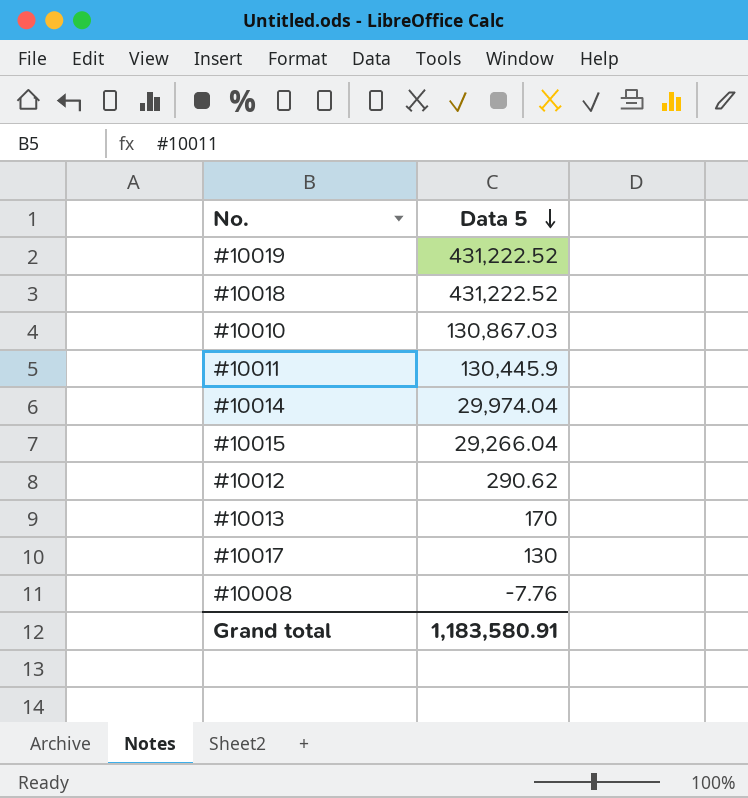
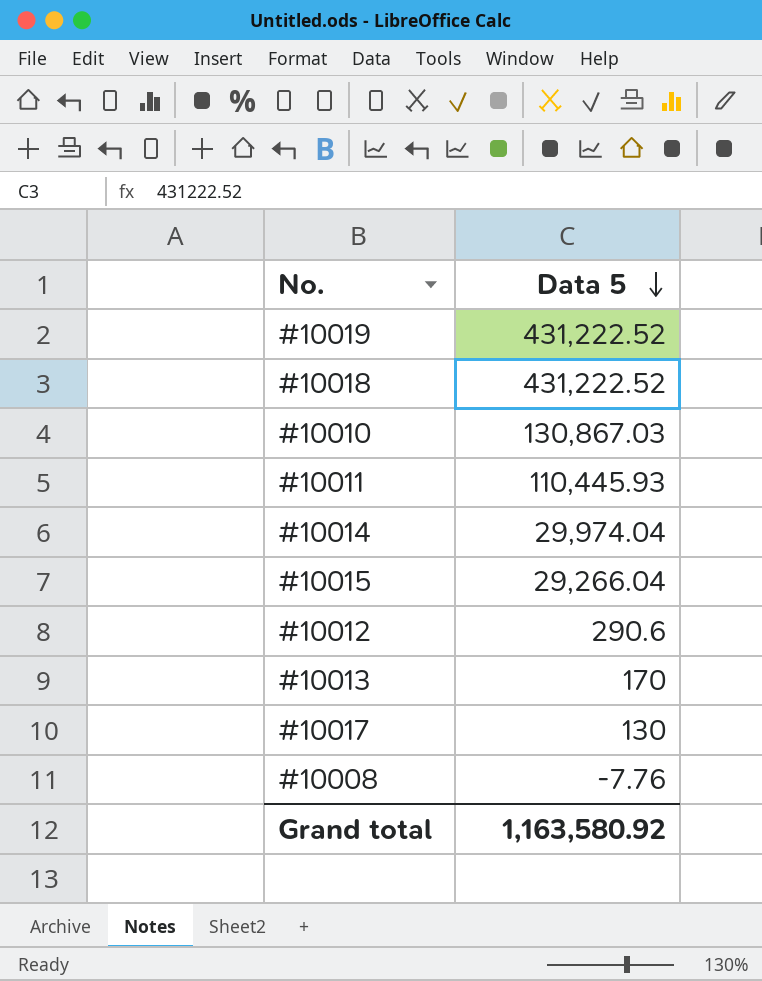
#10011 | Data 5: 130,445.9 -> 110,445.93
#10012 | Data 5: 290.62 -> 290.6
Grand total | Data 5: 1,183,580.91 -> 1,163,580.92

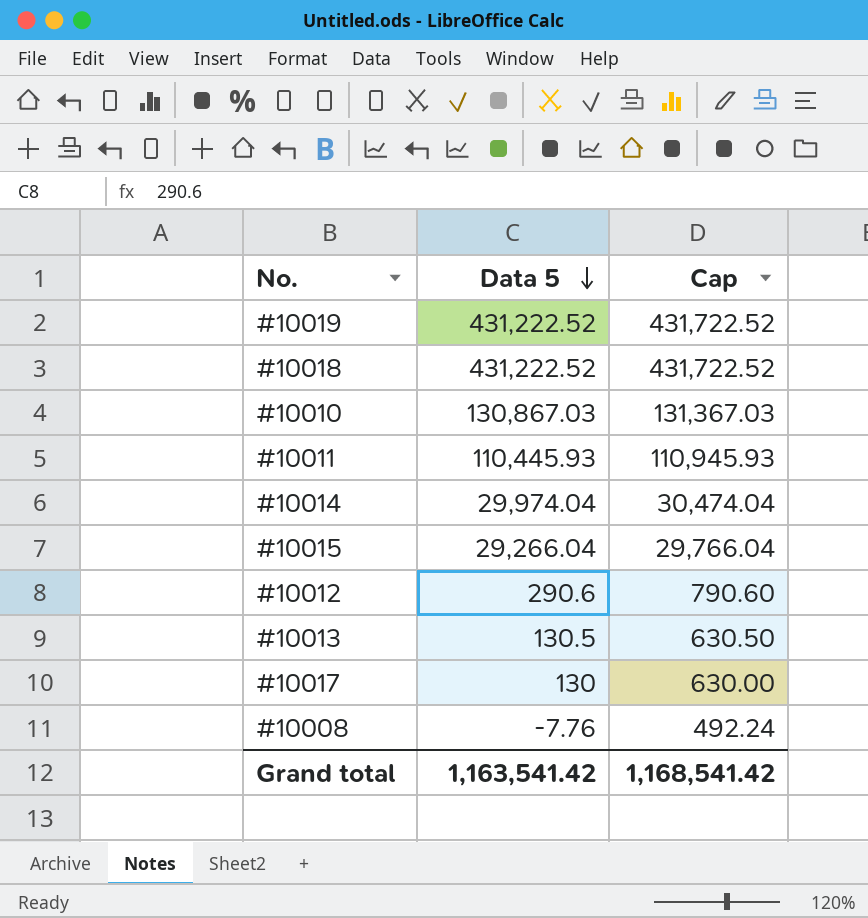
column Cap | formula: none -> [Data 5] + 500
#10013 | Data 5: 170 -> 130.5
Grand total | Data 5: 1,163,580.92 -> 1,163,541.42

